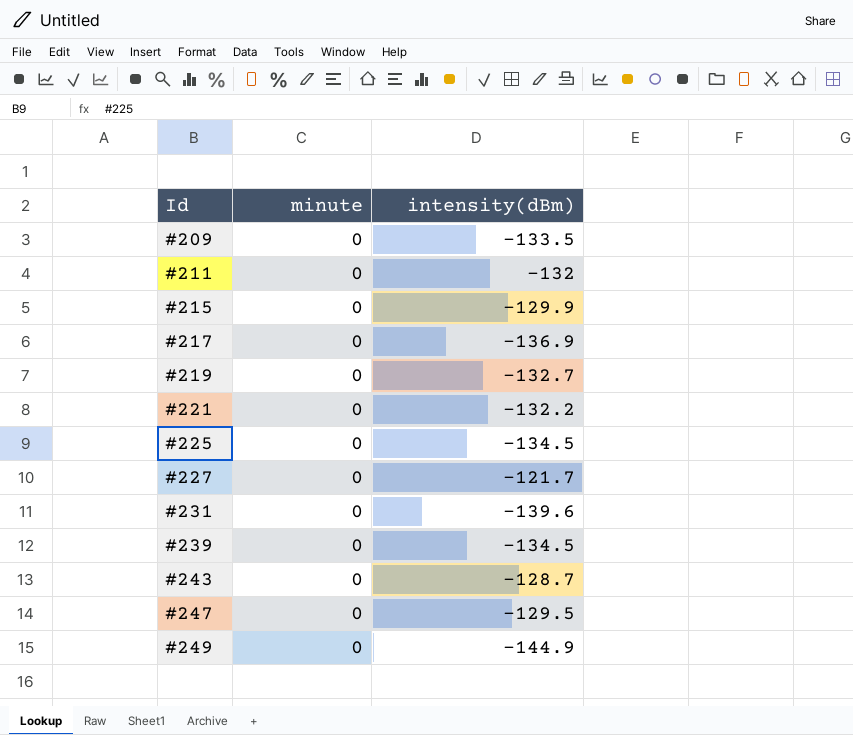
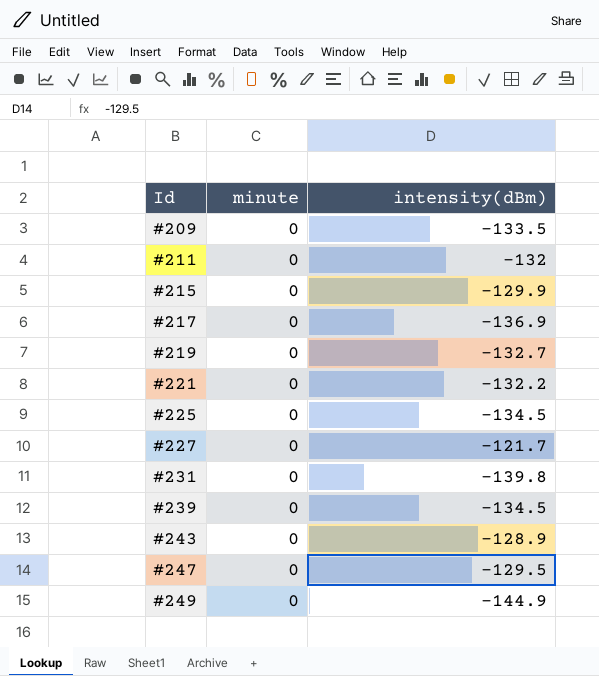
#231 | intensity(dBm): -139.6 -> -139.8
#243 | intensity(dBm): -128.7 -> -128.9

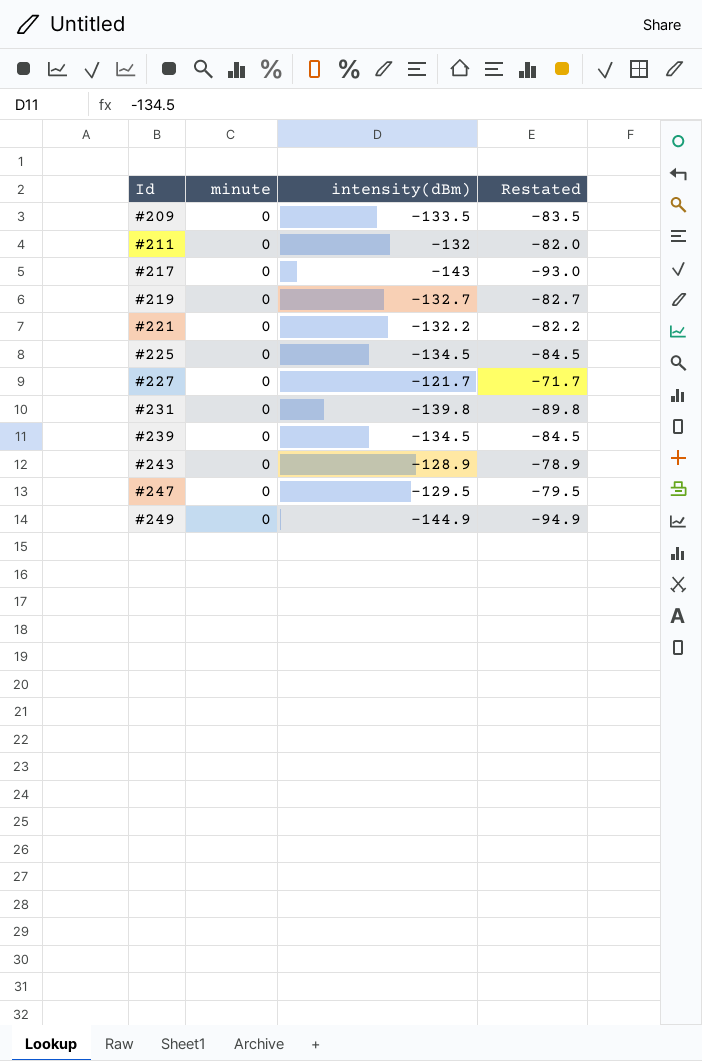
column Restated | formula: none -> [intensity(dBm)] + 50
row #215: 0 | -129.9 -> none
#217 | intensity(dBm): -136.9 -> -143

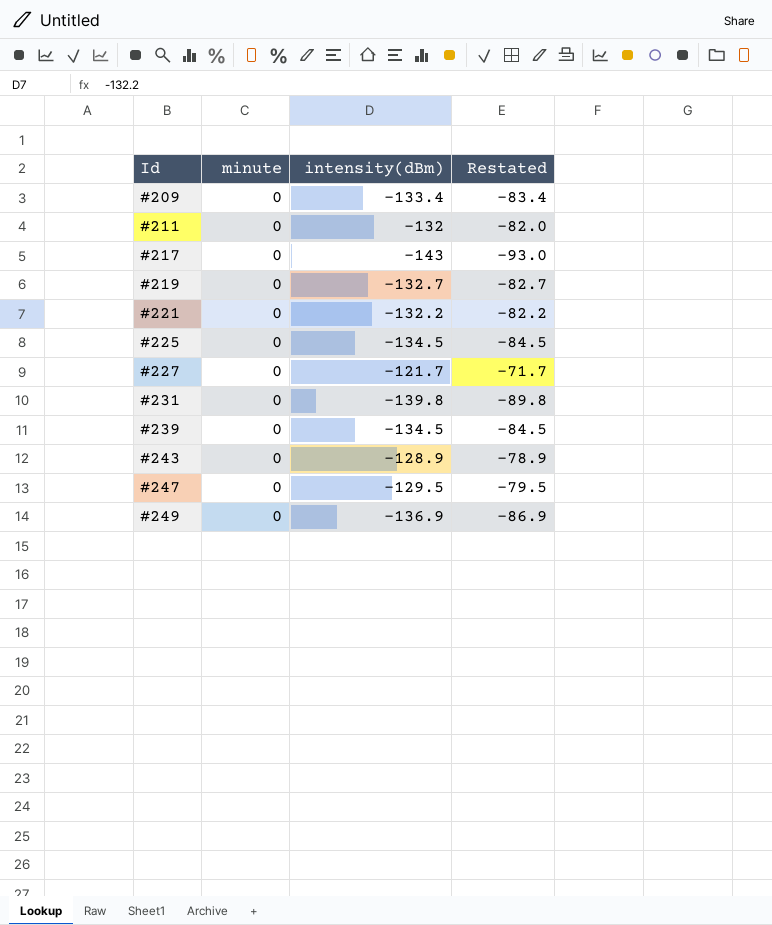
#209 | intensity(dBm): -133.5 -> -133.4
#209 | Restated: -83.5 -> -83.4
#249 | intensity(dBm): -144.9 -> -136.9
#249 | Restated: -94.9 -> -86.9

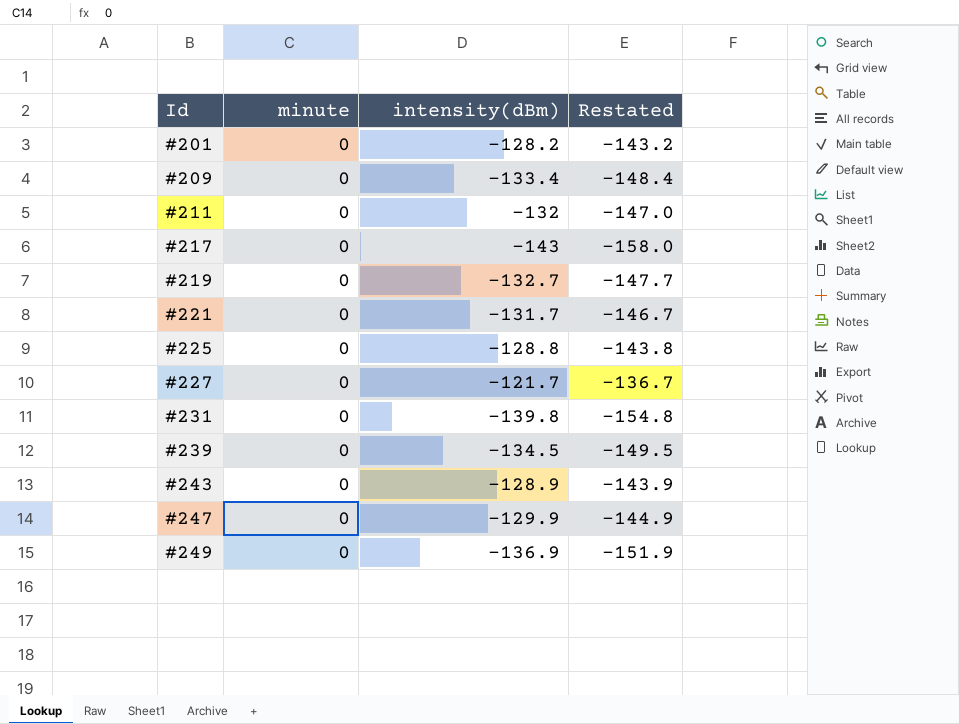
column Restated | formula: [intensity(dBm)] + 50 -> [intensity(dBm)] - 15
row #201: none -> 0 | -128.2 | -143.2
#221 | intensity(dBm): -132.2 -> -131.7
#225 | intensity(dBm): -134.5 -> -128.8
#247 | intensity(dBm): -129.5 -> -129.9

